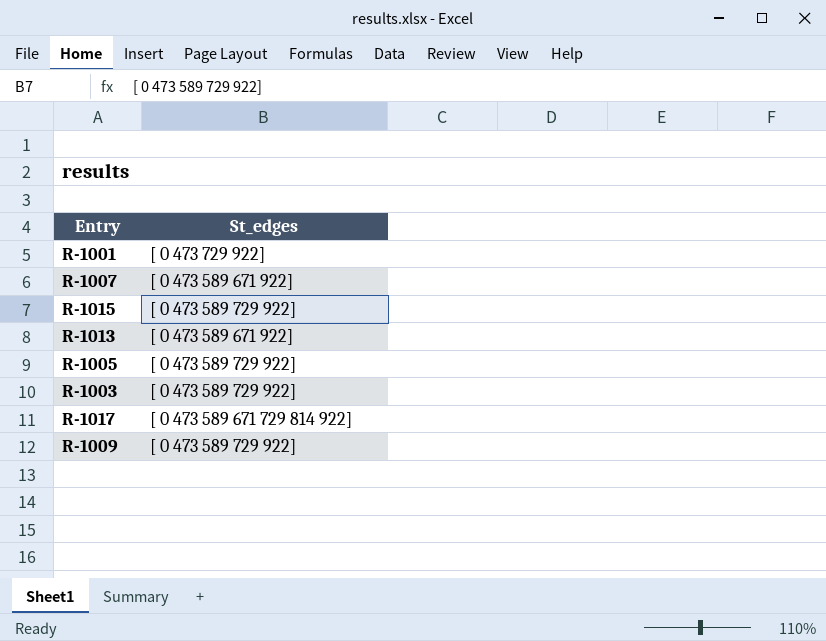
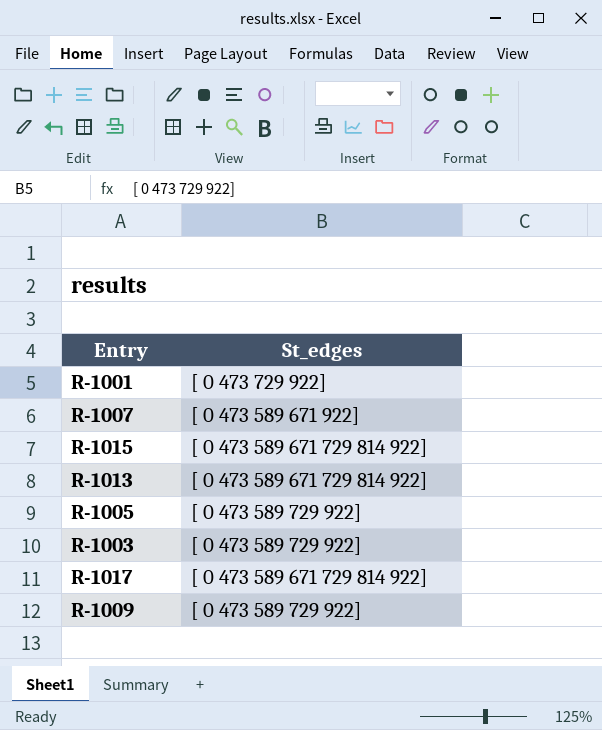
R-1015 | St_edges: [ 0 473 589 729 922] -> [ 0 473 589 671 729 814 922]
R-1013 | St_edges: [ 0 473 589 671 922] -> [ 0 473 589 671 729 814 922]

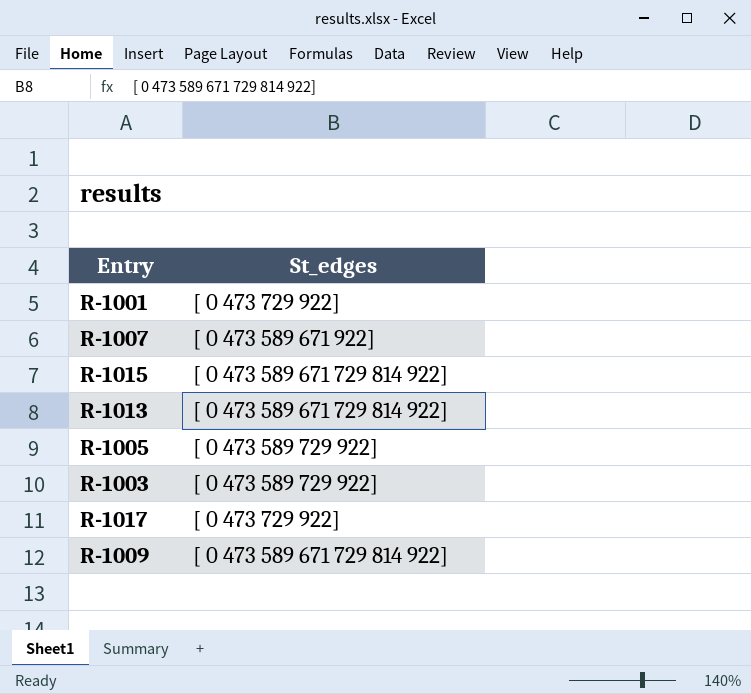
R-1017 | St_edges: [ 0 473 589 671 729 814 922] -> [ 0 473 729 922]
R-1009 | St_edges: [ 0 473 589 729 922] -> [ 0 473 589 671 729 814 922]

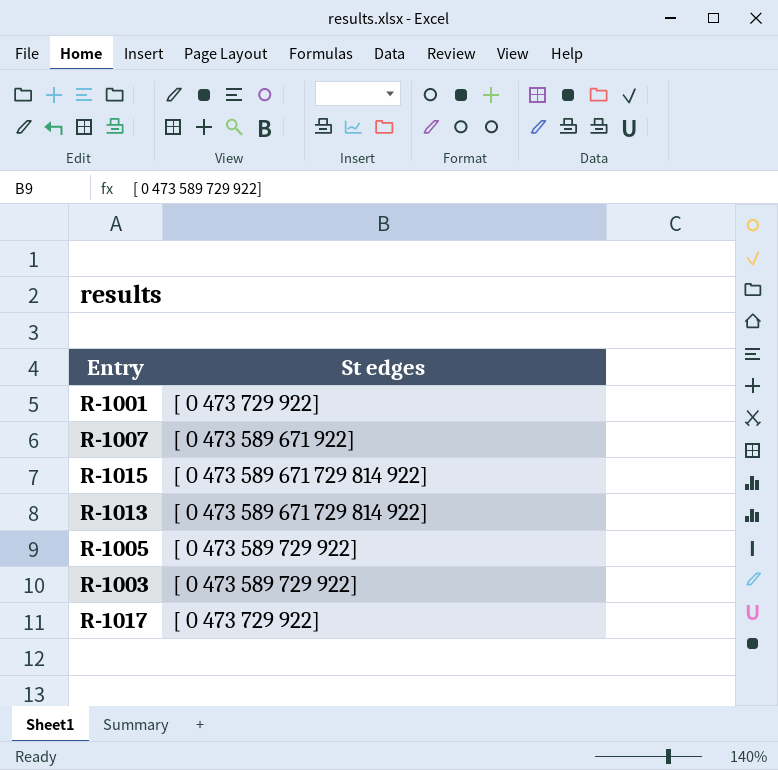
column name: St_edges -> St edges
row R-1009: [ 0 473 589 671 729 814 922] -> none

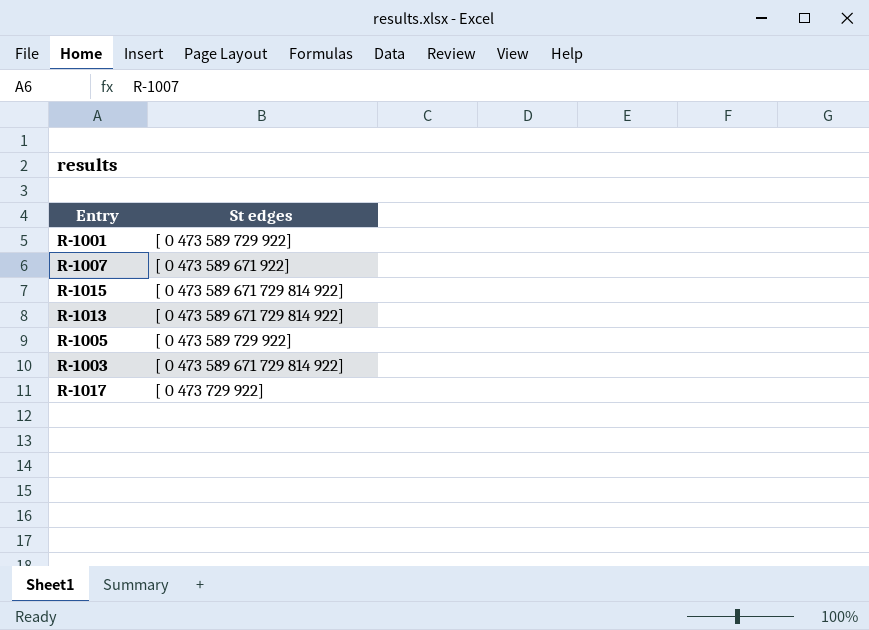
R-1001 | St edges: [ 0 473 729 922] -> [ 0 473 589 729 922]
R-1003 | St edges: [ 0 473 589 729 922] -> [ 0 473 589 671 729 814 922]

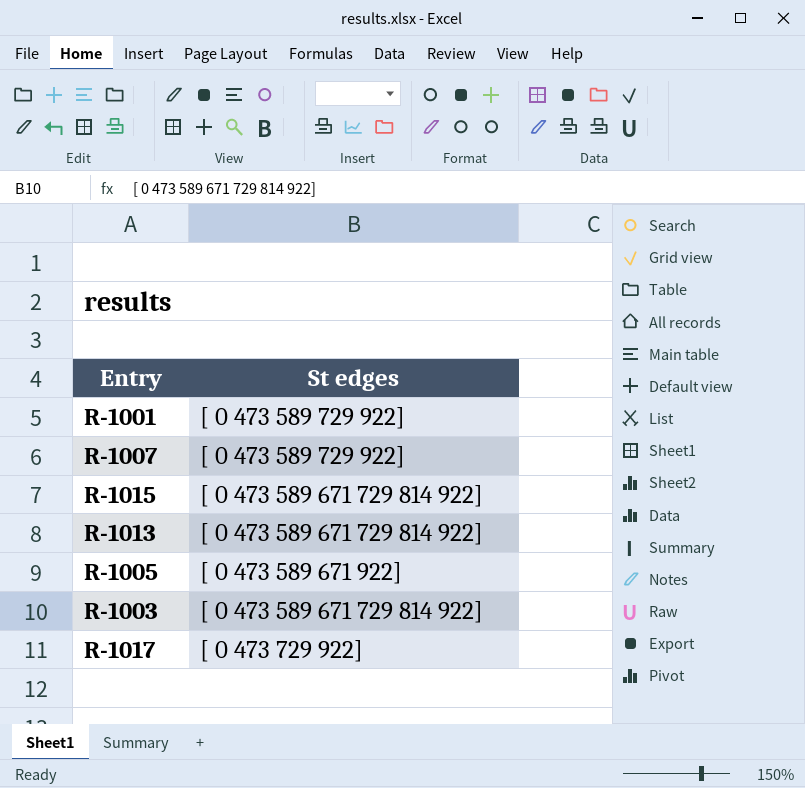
R-1007 | St edges: [ 0 473 589 671 922] -> [ 0 473 589 729 922]
R-1005 | St edges: [ 0 473 589 729 922] -> [ 0 473 589 671 922]

